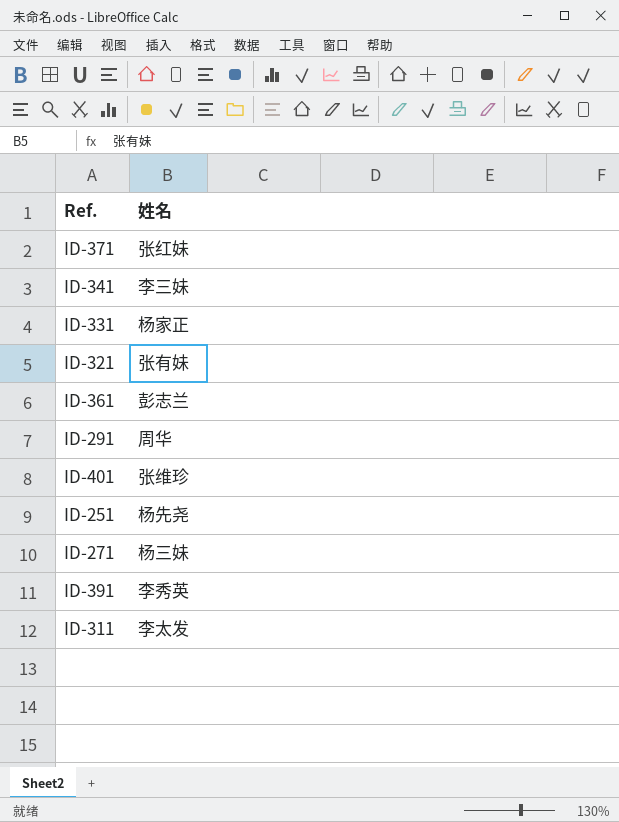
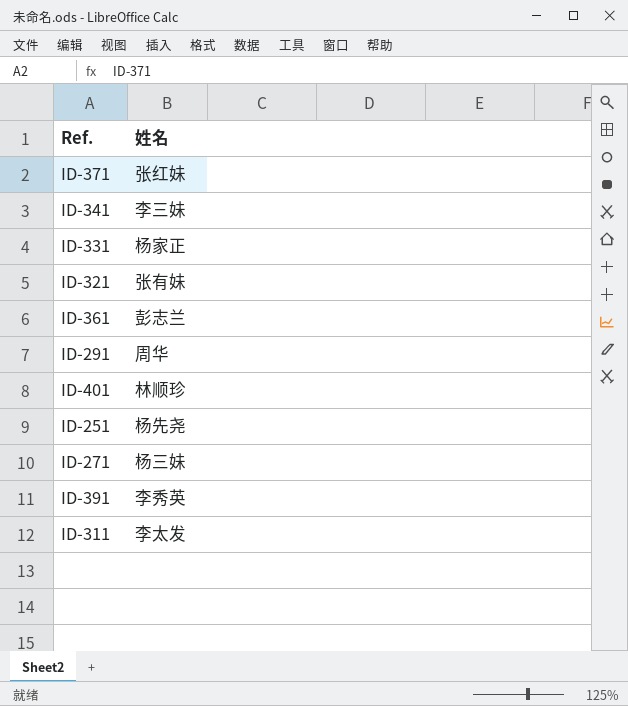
ID-401 | 姓名: 张维珍 -> 林顺珍

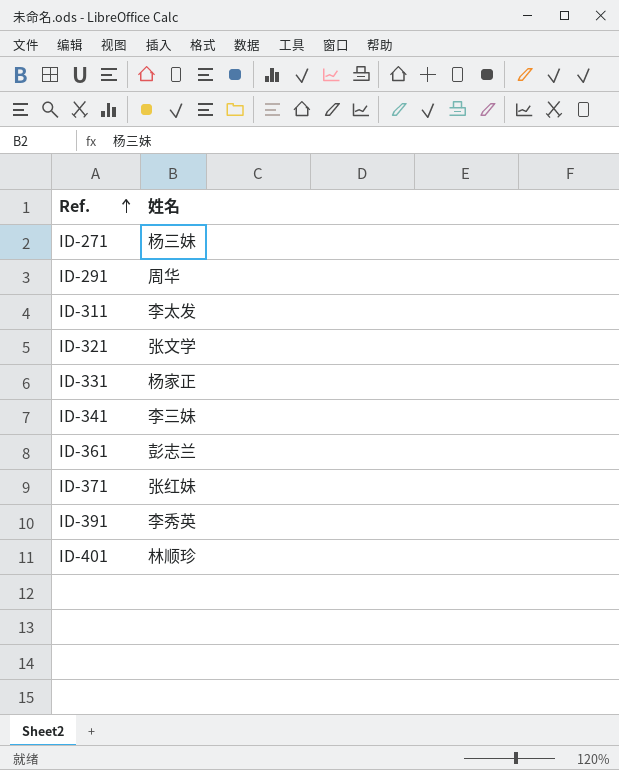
row order: none -> Ref. ascending
row ID-251: 杨先尧 -> none
ID-321 | 姓名: 张有妹 -> 张文学

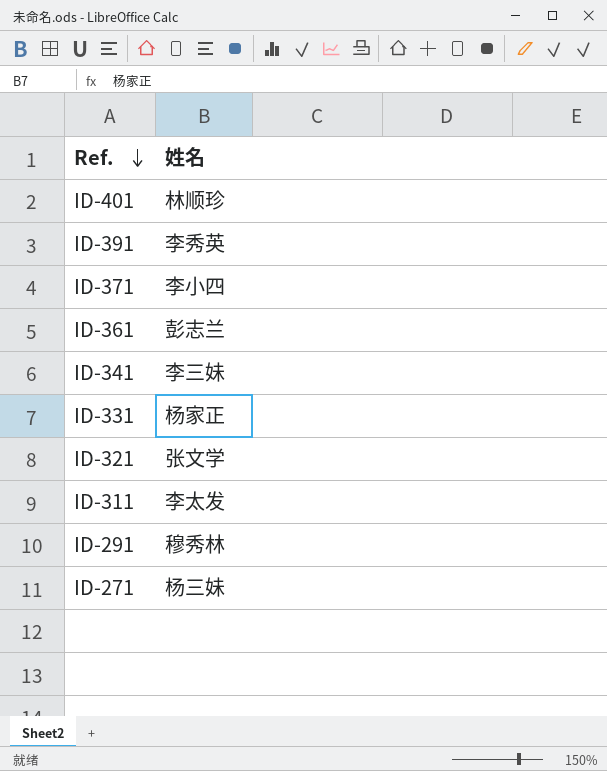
row order: Ref. ascending -> Ref. descending
ID-371 | 姓名: 张红妹 -> 李小四
ID-291 | 姓名: 周华 -> 穆秀林

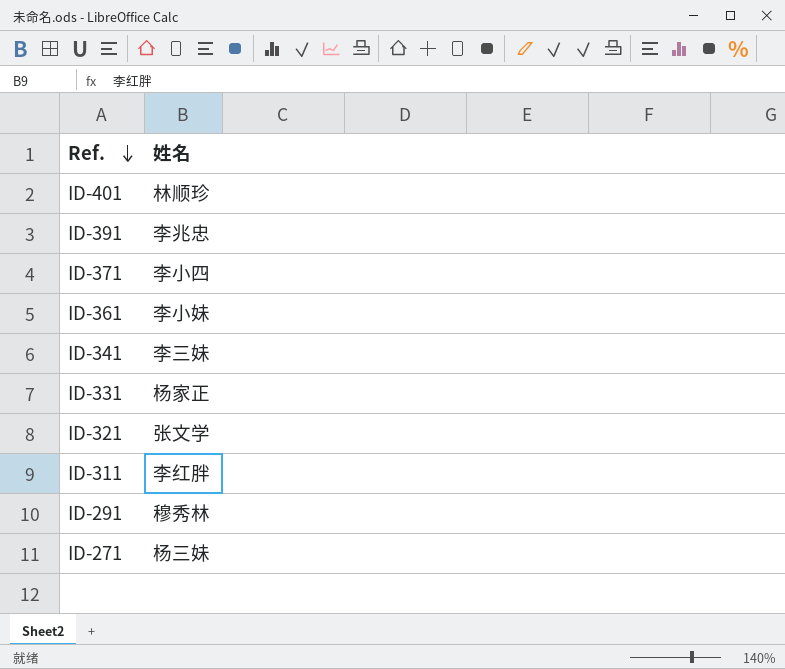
ID-391 | 姓名: 李秀英 -> 李兆忠
ID-361 | 姓名: 彭志兰 -> 李小妹
ID-311 | 姓名: 李太发 -> 李红胖

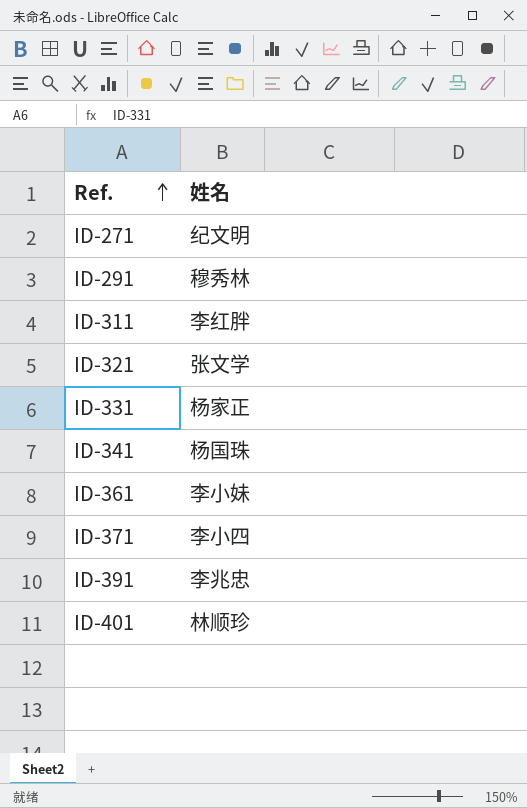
row order: Ref. descending -> Ref. ascending
ID-271 | 姓名: 杨三妹 -> 纪文明
ID-341 | 姓名: 李三妹 -> 杨国珠

